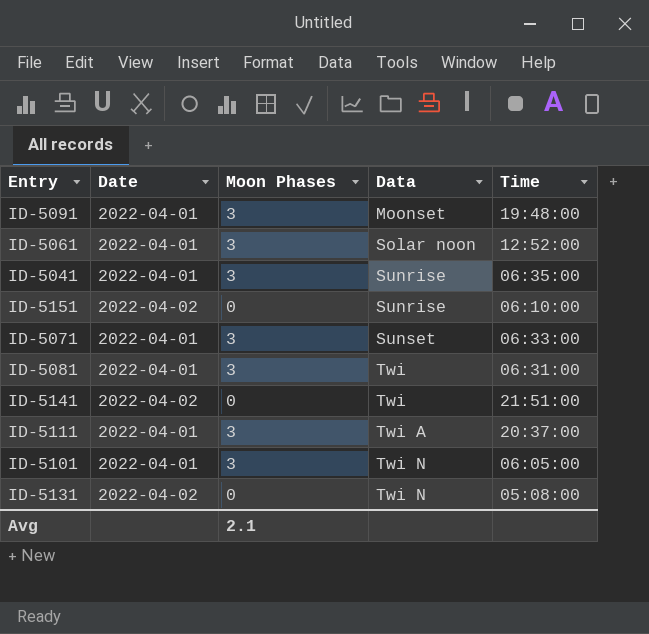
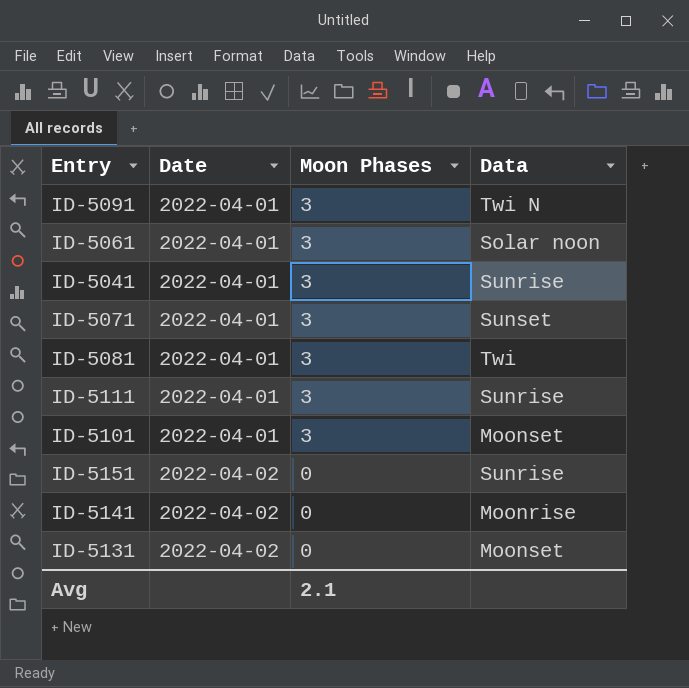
row order: Data ascending -> Date ascending
column Time | position: 5 -> none
ID-5091 | Data: Moonset -> Twi N
ID-5111 | Data: Twi A -> Sunrise
ID-5101 | Data: Twi N -> Moonset
ID-5141 | Data: Twi -> Moonrise
ID-5131 | Data: Twi N -> Moonset

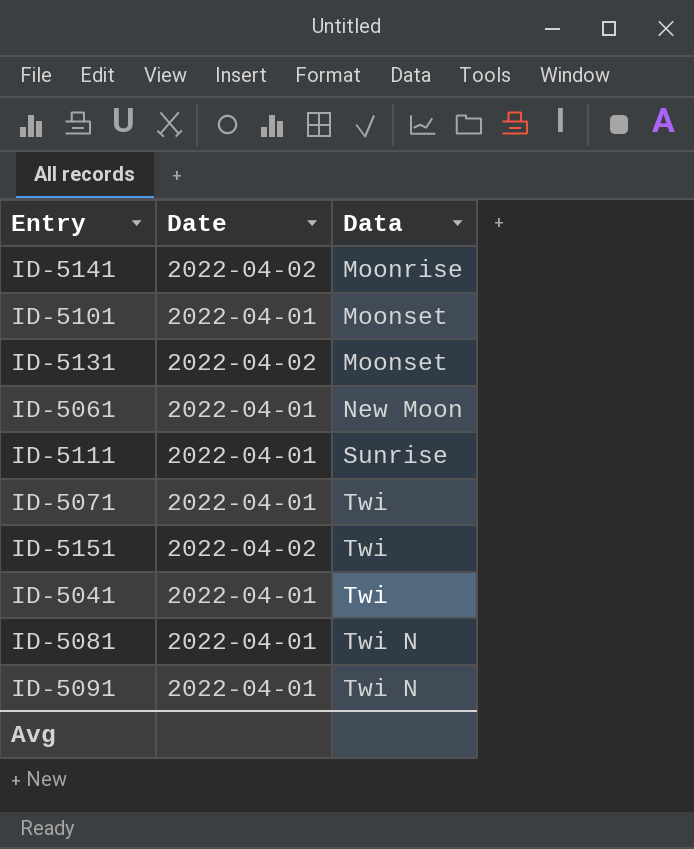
row order: Date ascending -> Data ascending
column Moon Phases | position: 3 -> none
ID-5061 | Data: Solar noon -> New Moon
ID-5071 | Data: Sunset -> Twi
ID-5151 | Data: Sunrise -> Twi
ID-5041 | Data: Sunrise -> Twi
ID-5081 | Data: Twi -> Twi N

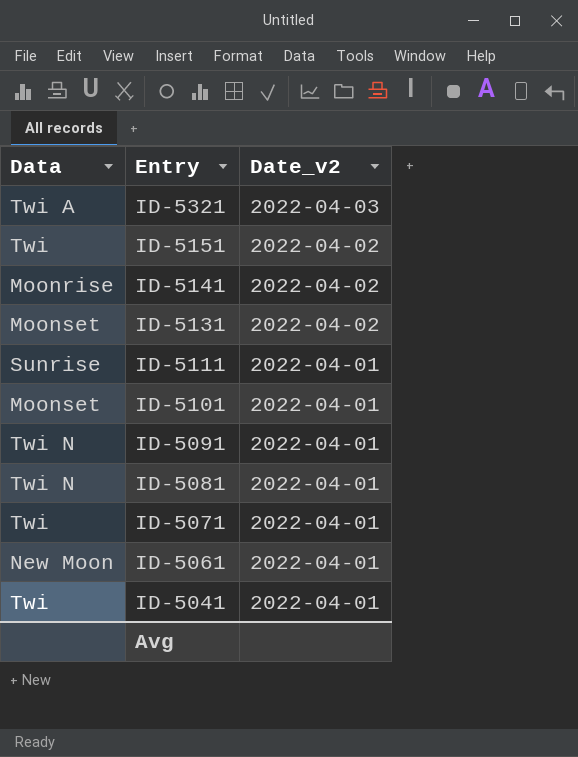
row order: Data ascending -> Entry descending
column Data | position: 3 -> 1
column name: Date -> Date_v2
row ID-5321: none -> Twi A | 2022-04-03

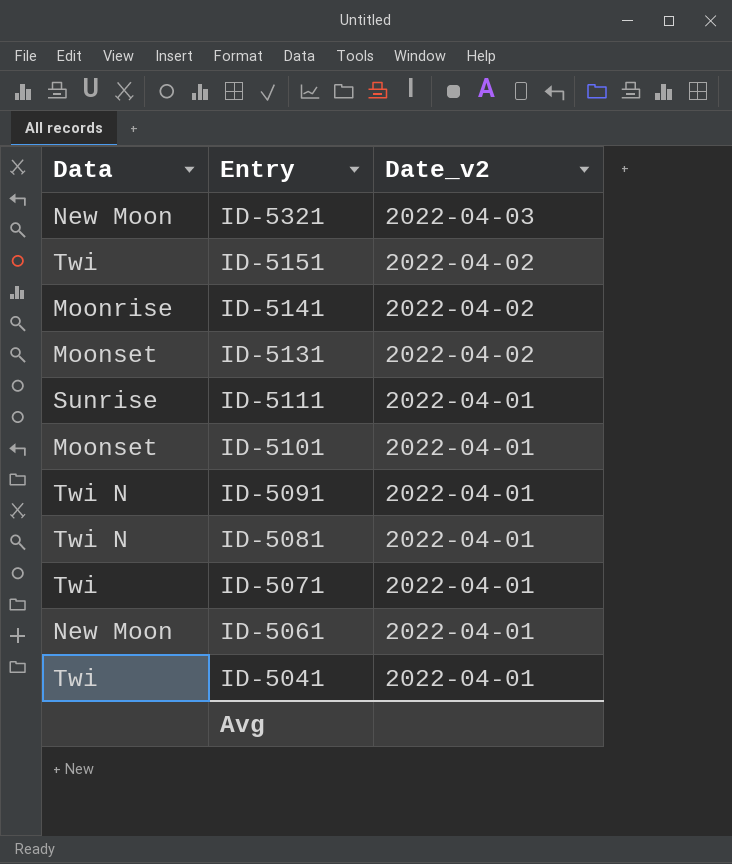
ID-5321 | Data: Twi A -> New Moon

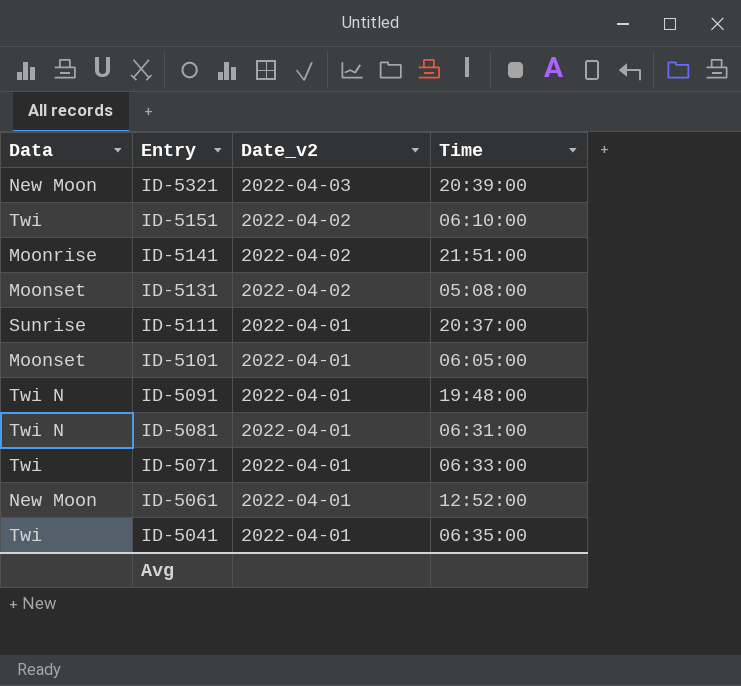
column Time | position: none -> 4

